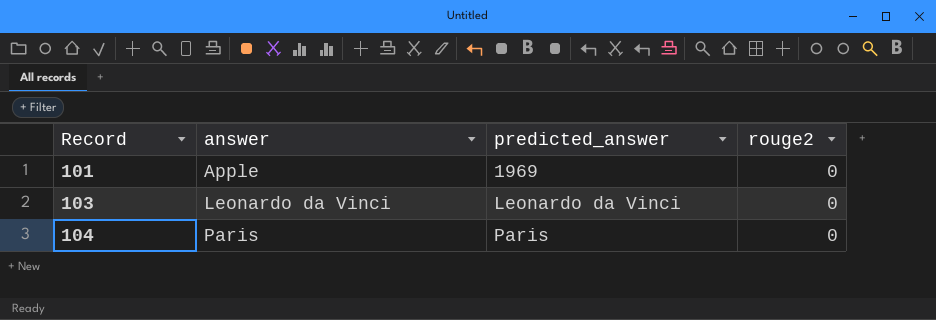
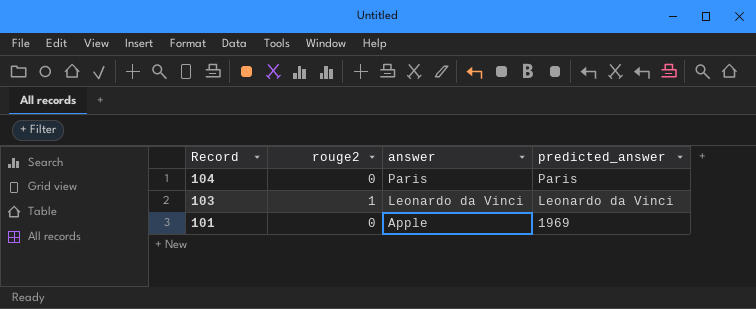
row order: Record ascending -> Record descending
column rouge2 | position: 4 -> 2
103 | rouge2: 0 -> 1

